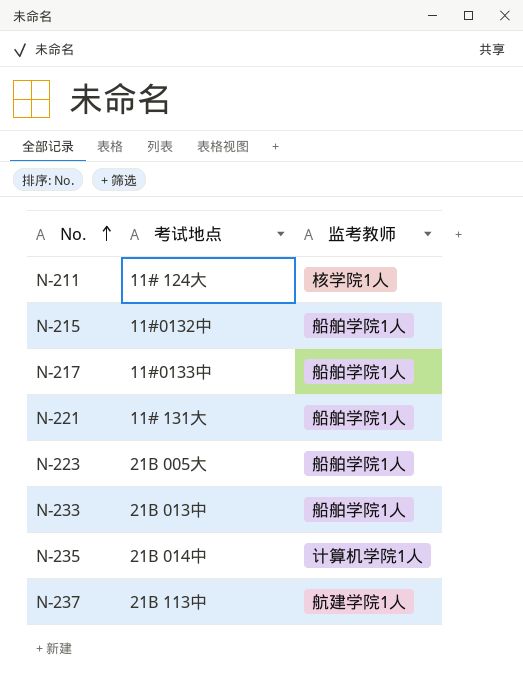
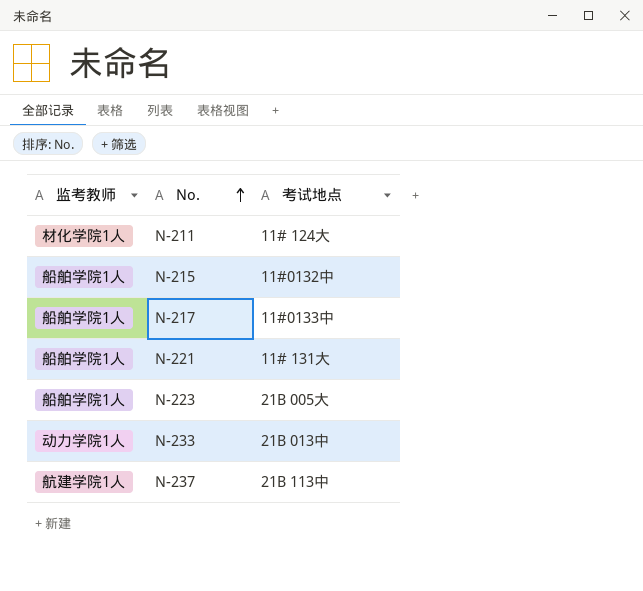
column 监考教师 | position: 3 -> 1
row N-235: 21B 014中 | 计算机学院1人 -> none
N-211 | 监考教师: 核学院1人 -> 材化学院1人
N-233 | 监考教师: 船舶学院1人 -> 动力学院1人

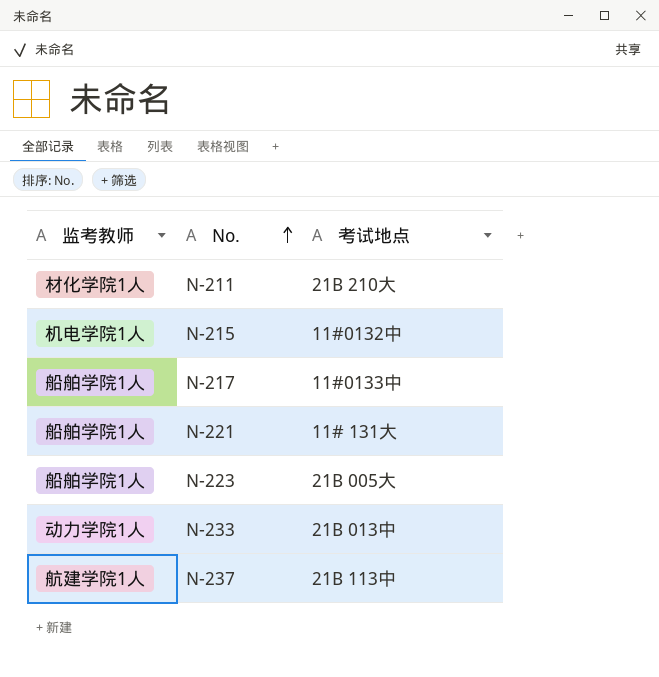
N-211 | 考试地点: 11# 124大 -> 21B 210大
N-215 | 监考教师: 船舶学院1人 -> 机电学院1人

